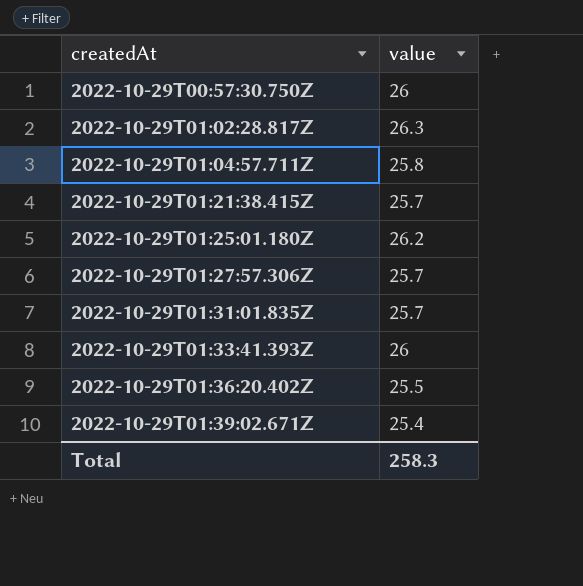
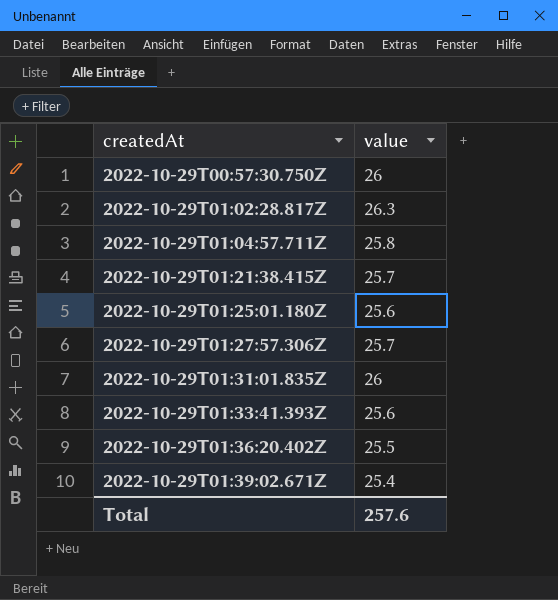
2022-10-29T01:25:01.180Z | value: 26.2 -> 25.6
2022-10-29T01:31:01.835Z | value: 25.7 -> 26
2022-10-29T01:33:41.393Z | value: 26 -> 25.6
Total | value: 258.3 -> 257.6

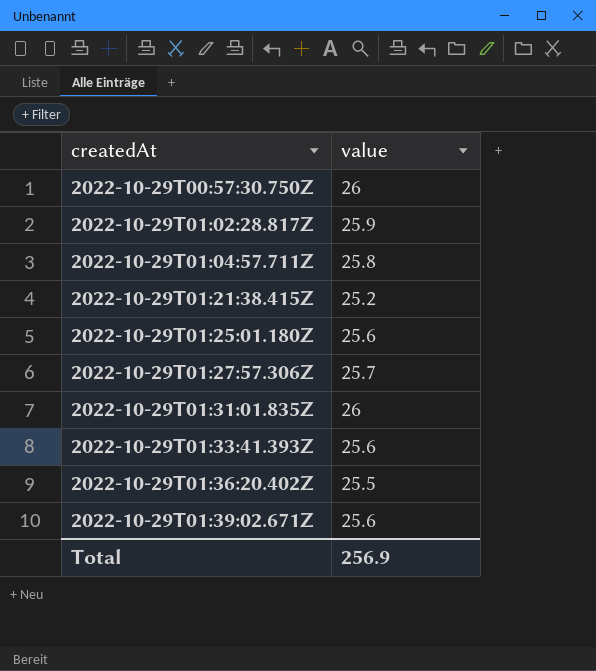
2022-10-29T01:02:28.817Z | value: 26.3 -> 25.9
2022-10-29T01:21:38.415Z | value: 25.7 -> 25.2
2022-10-29T01:39:02.671Z | value: 25.4 -> 25.6
Total | value: 257.6 -> 256.9

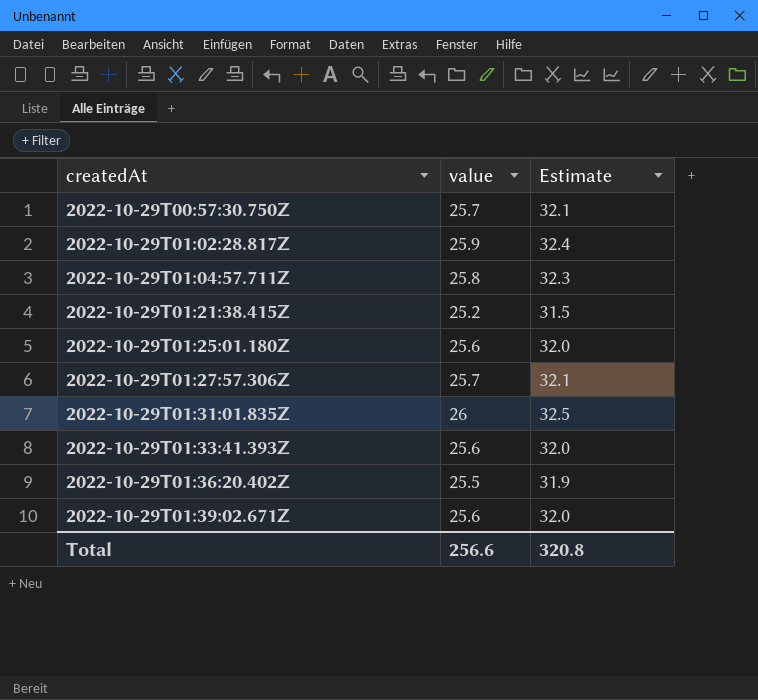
column Estimate | formula: none -> [value] * 1.25
2022-10-29T00:57:30.750Z | value: 26 -> 25.7
Total | value: 256.9 -> 256.6

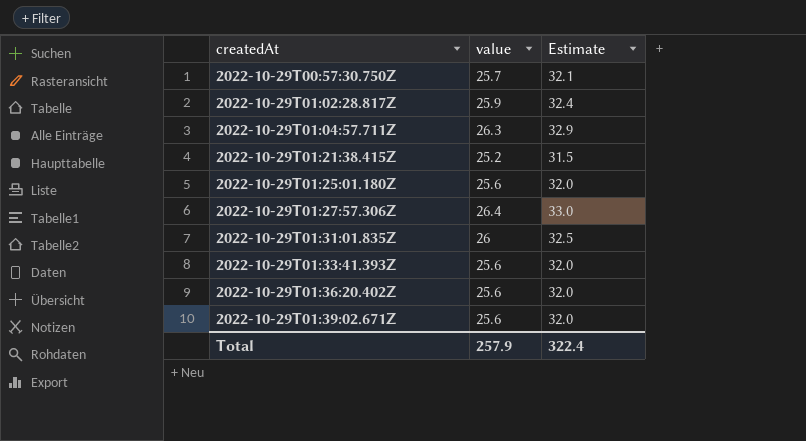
2022-10-29T01:04:57.711Z | value: 25.8 -> 26.3
2022-10-29T01:04:57.711Z | Estimate: 32.3 -> 32.9
2022-10-29T01:27:57.306Z | value: 25.7 -> 26.4
2022-10-29T01:27:57.306Z | Estimate: 32.1 -> 33.0
2022-10-29T01:36:20.402Z | value: 25.5 -> 25.6
2022-10-29T01:36:20.402Z | Estimate: 31.9 -> 32.0
Total | value: 256.6 -> 257.9
Total | Estimate: 320.8 -> 322.4

